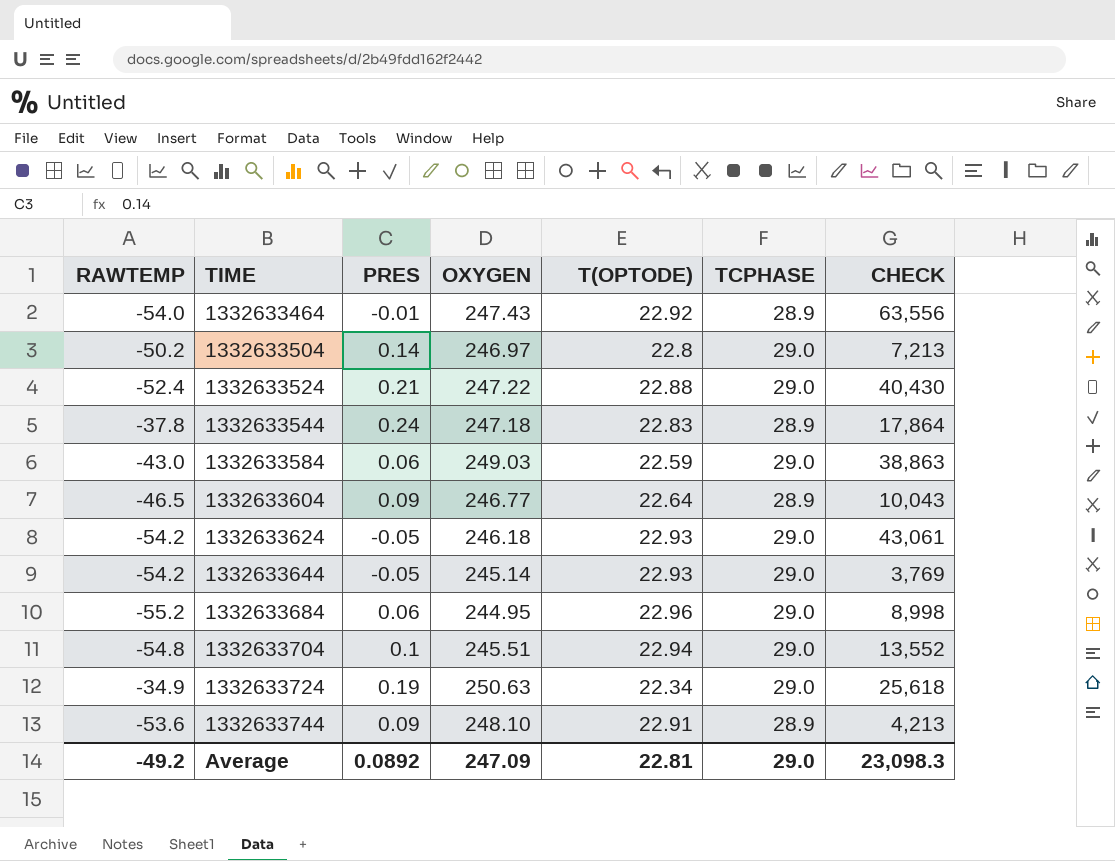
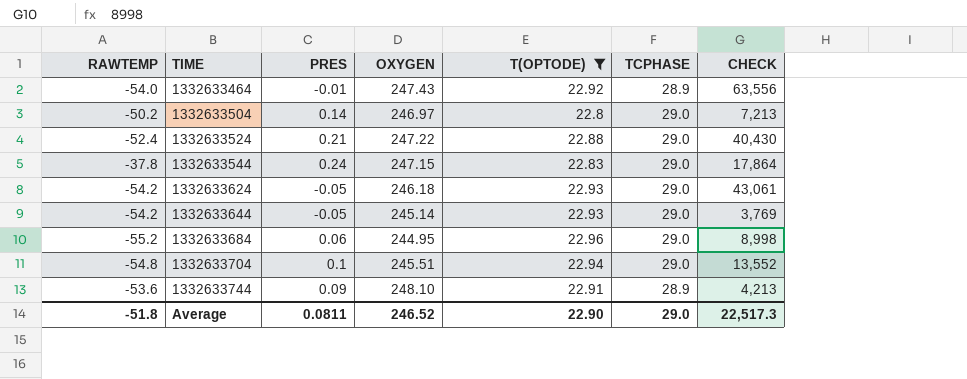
filter: none -> T(OPTODE) >= 22.8
1332633544 | OXYGEN: 247.18 -> 247.15
1332633544 | TCPHASE: 28.9 -> 29.0
Average | RAWTEMP: -49.2 -> -51.8
Average | PRES: 0.0892 -> 0.0811
Average | OXYGEN: 247.09 -> 246.52
Average | T(OPTODE): 22.81 -> 22.90
Average | CHECK: 23,098.3 -> 22,517.3

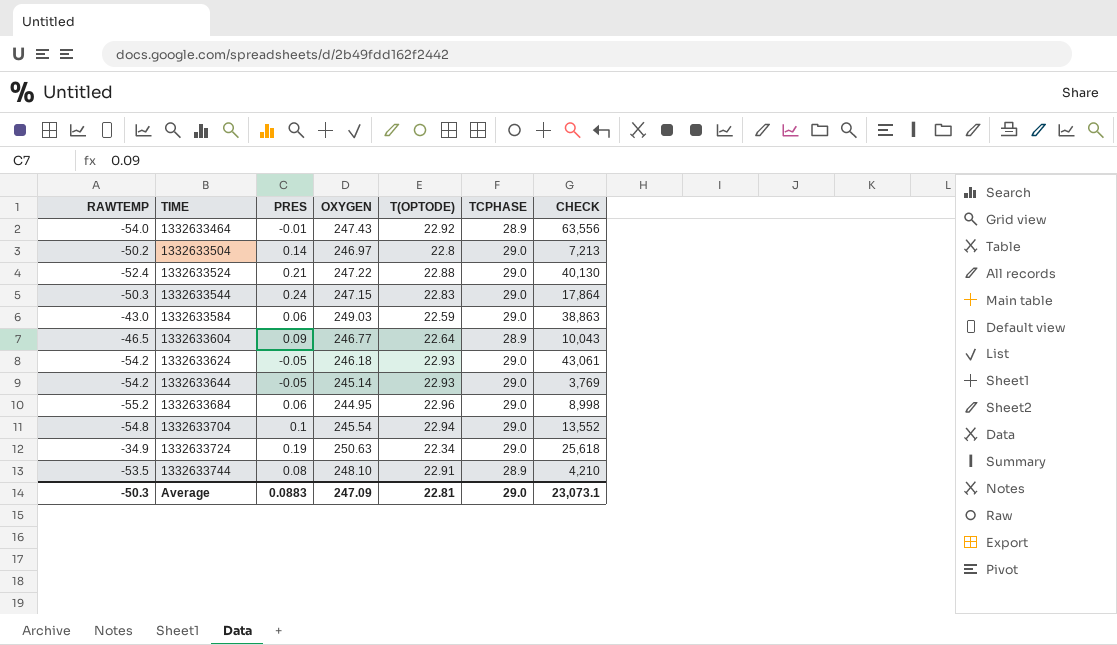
filter: T(OPTODE) >= 22.8 -> none
1332633524 | CHECK: 40,430 -> 40,130
1332633544 | RAWTEMP: -37.8 -> -50.3
1332633704 | OXYGEN: 245.51 -> 245.54
1332633744 | RAWTEMP: -53.6 -> -53.5
1332633744 | PRES: 0.09 -> 0.08
1332633744 | CHECK: 4,213 -> 4,210
Average | RAWTEMP: -51.8 -> -50.3
Average | PRES: 0.0811 -> 0.0883
Average | OXYGEN: 246.52 -> 247.09
Average | T(OPTODE): 22.90 -> 22.81
Average | CHECK: 22,517.3 -> 23,073.1

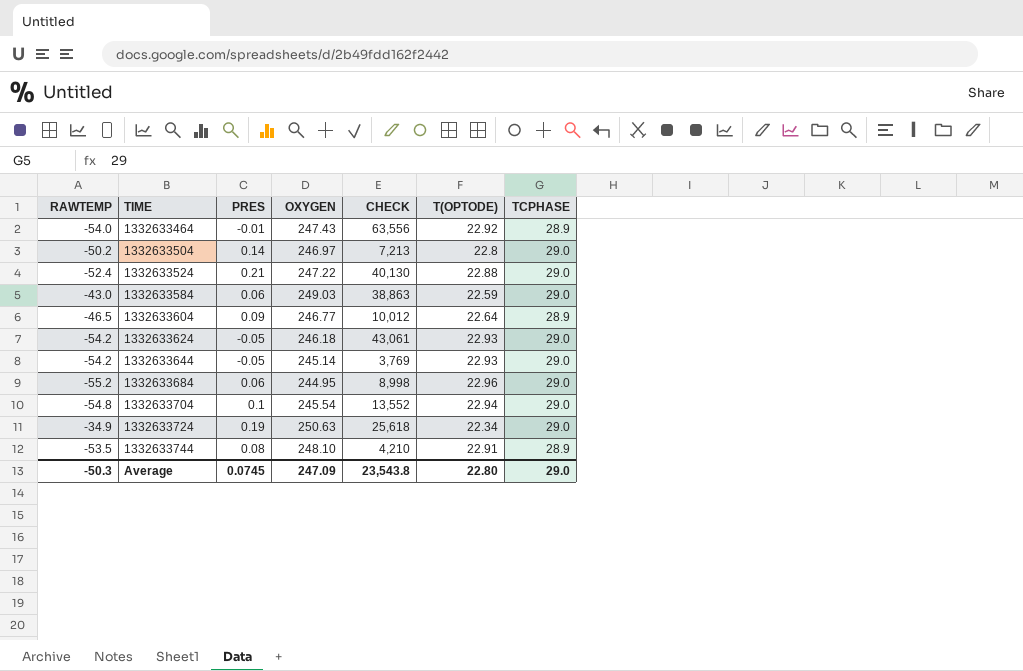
column CHECK | position: 7 -> 5
row 1332633544: -50.3 | 0.24 | 247.15 | 22.83 | 29.0 | 17,864 -> none
1332633604 | CHECK: 10,043 -> 10,012
Average | PRES: 0.0883 -> 0.0745
Average | CHECK: 23,073.1 -> 23,543.8
Average | T(OPTODE): 22.81 -> 22.80

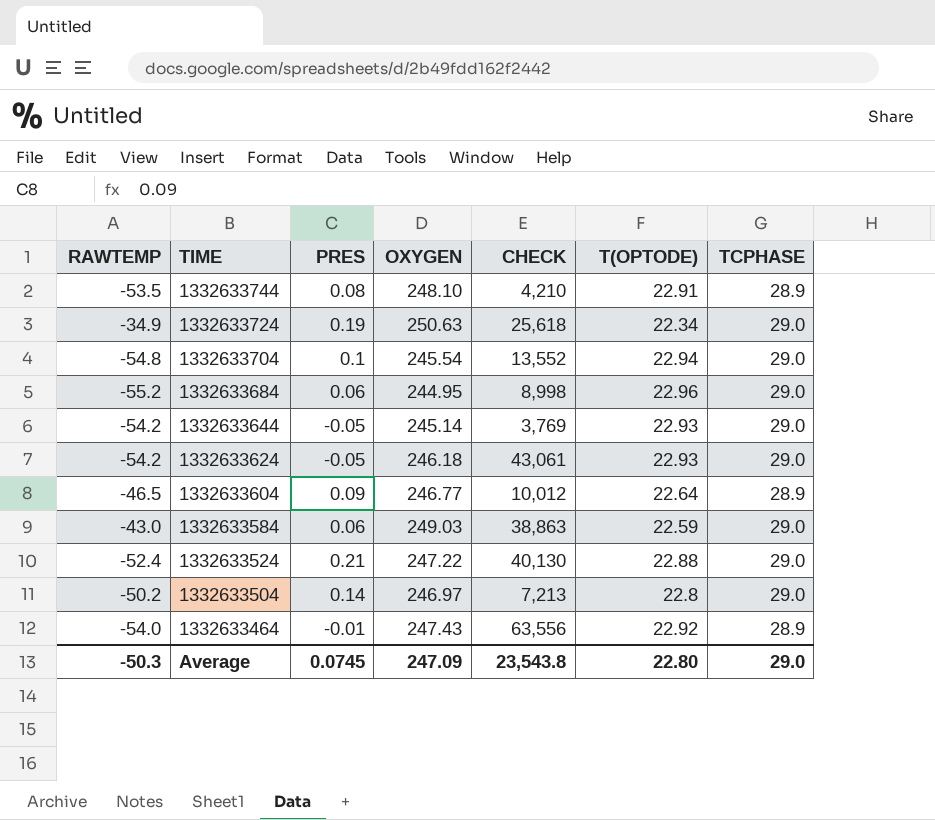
row order: TIME ascending -> TIME descending

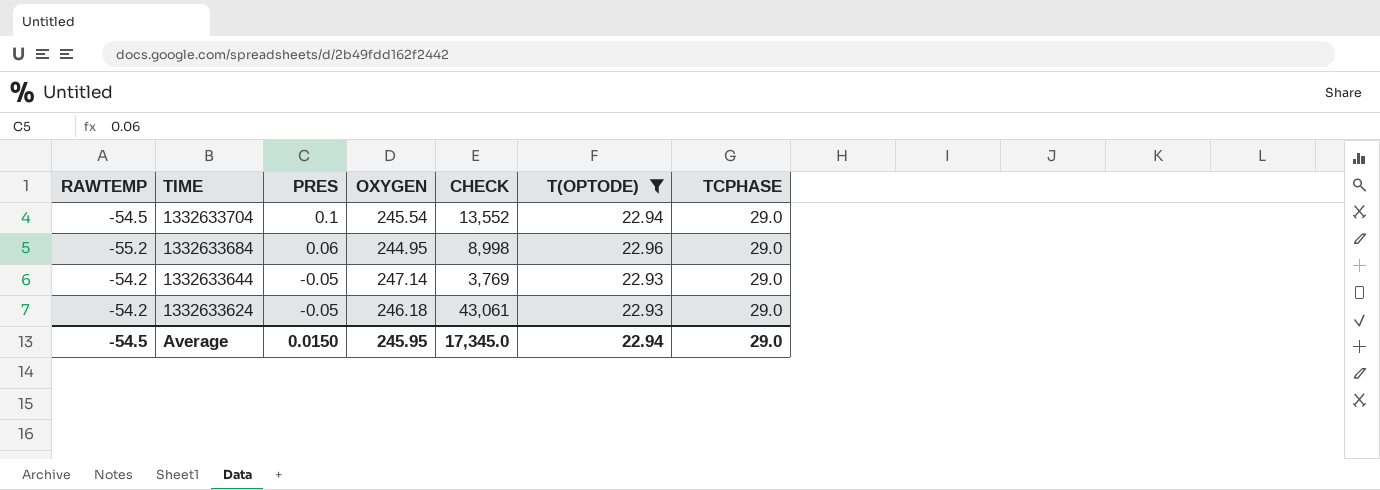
filter: none -> T(OPTODE) >= 22.93
1332633704 | RAWTEMP: -54.8 -> -54.5
1332633644 | OXYGEN: 245.14 -> 247.14
Average | RAWTEMP: -50.3 -> -54.5
Average | PRES: 0.0745 -> 0.0150
Average | OXYGEN: 247.09 -> 245.95
Average | CHECK: 23,543.8 -> 17,345.0
Average | T(OPTODE): 22.80 -> 22.94

